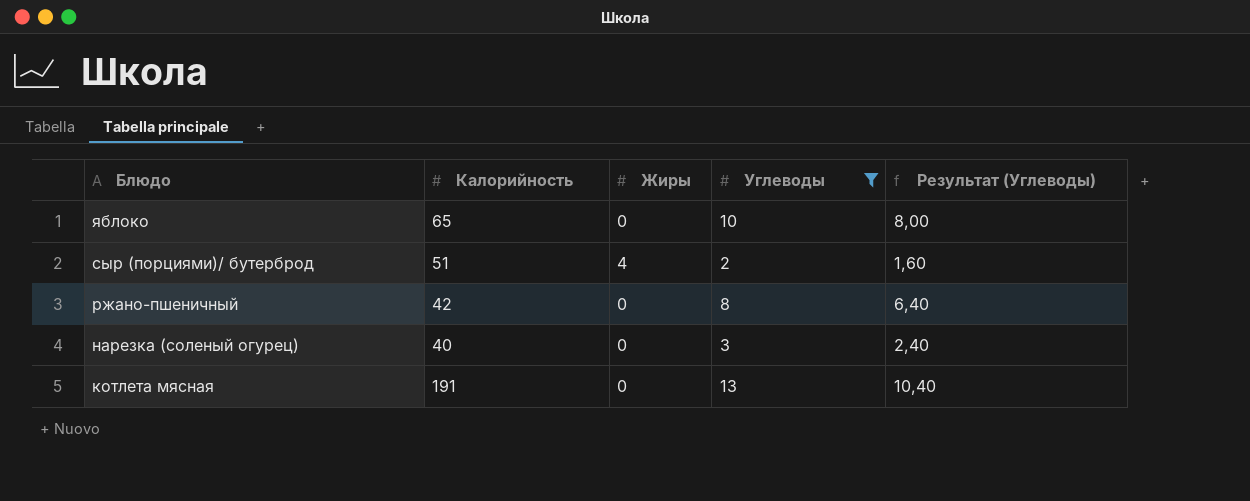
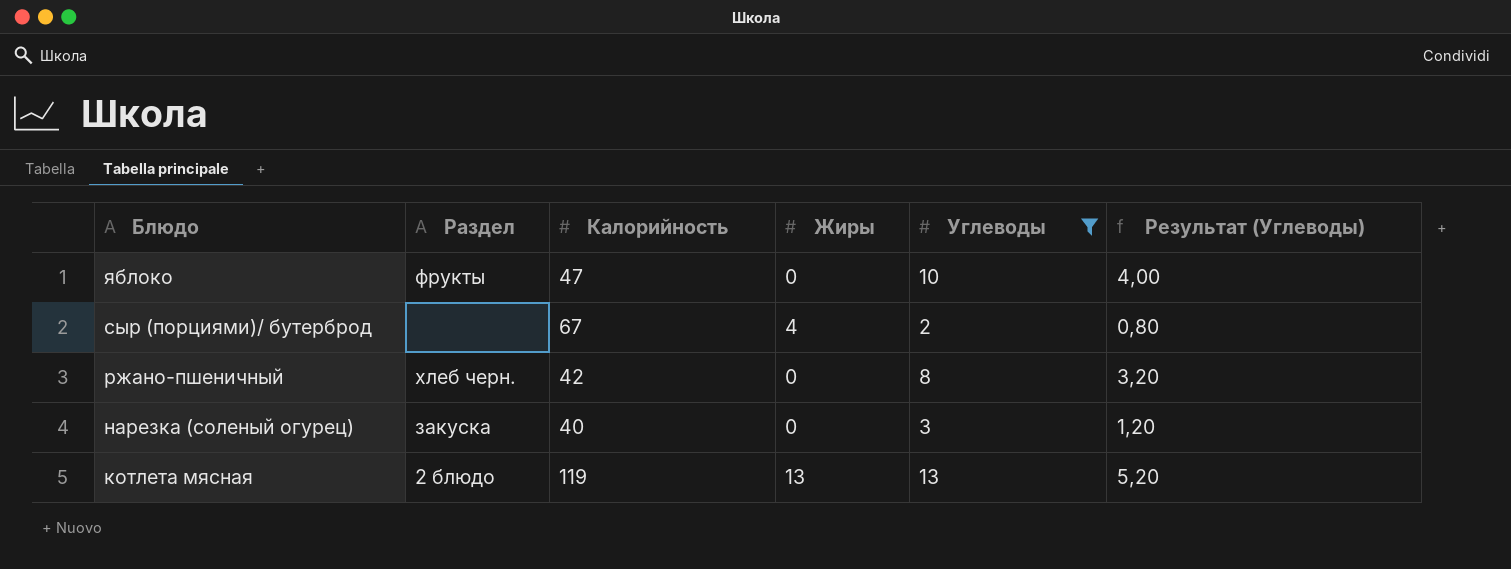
column Раздел | position: none -> 2
column Результат (Углеводы) | formula: [Углеводы] * 0,8 -> [Углеводы] * 0,4
яблоко | Калорийность: 65 -> 47
сыр (порциями)/ бутерброд | Калорийность: 51 -> 67
котлета мясная | Калорийность: 191 -> 119
котлета мясная | Жиры: 0 -> 13

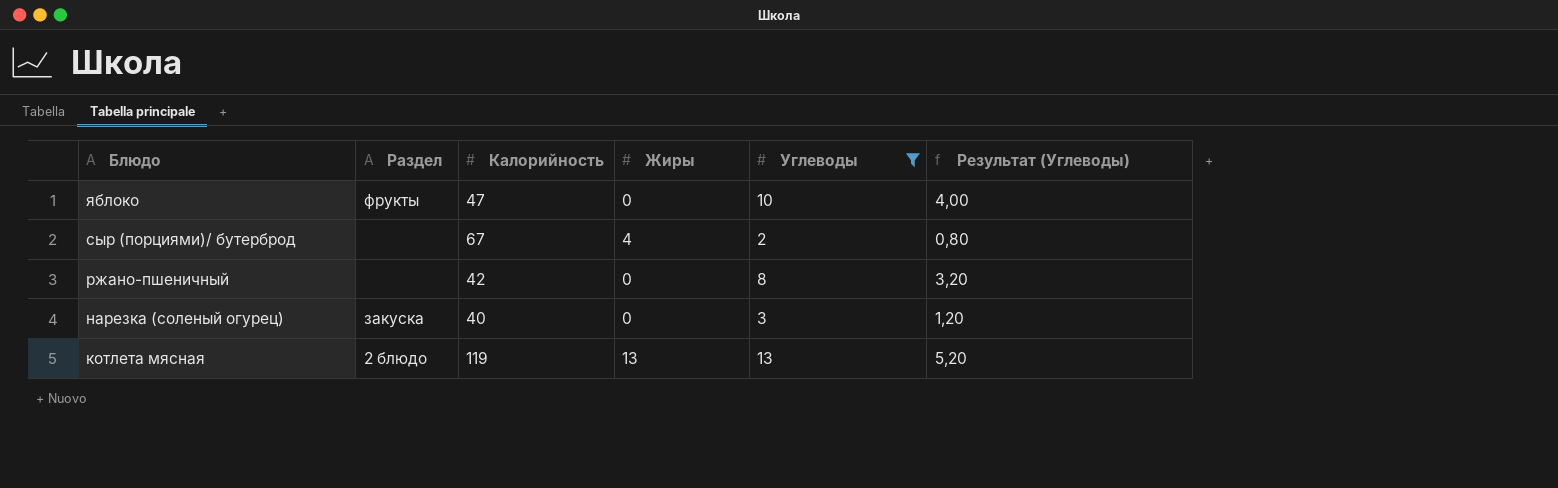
ржано-пшеничный | Раздел: хлеб черн. -> none

